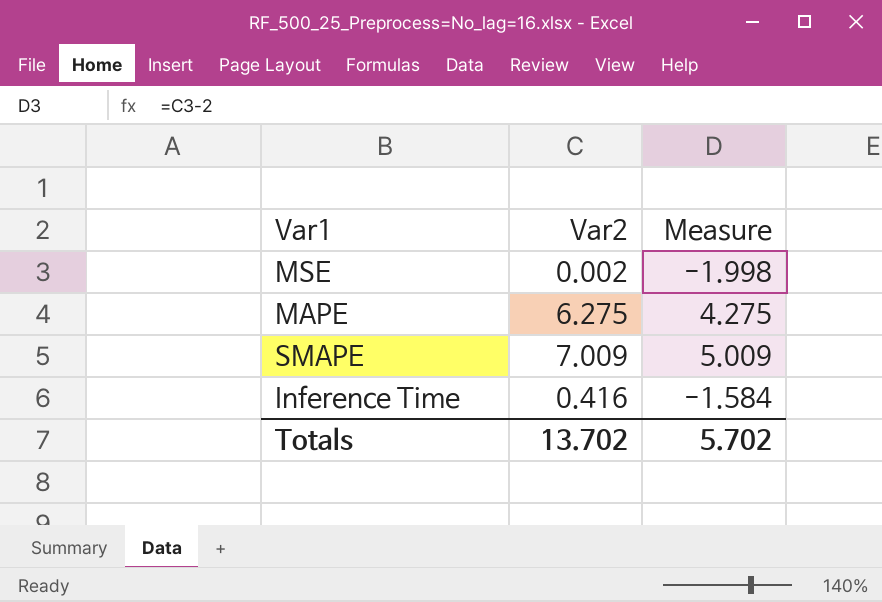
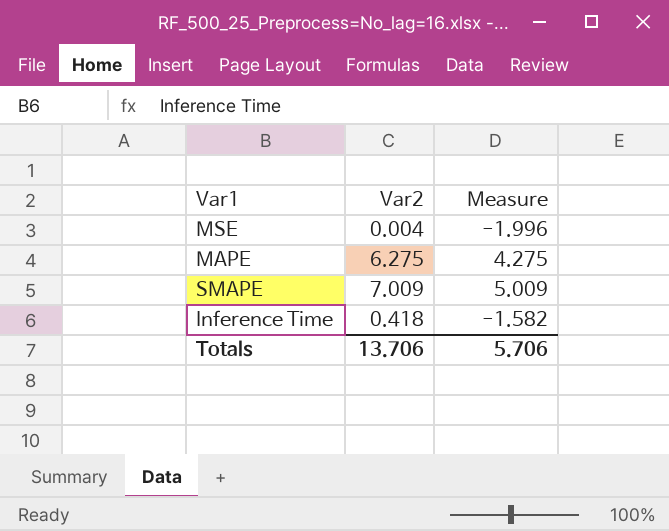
MSE | Var2: 0.002 -> 0.004
MSE | Measure: -1.998 -> -1.996
Inference Time | Var2: 0.416 -> 0.418
Inference Time | Measure: -1.584 -> -1.582
Totals | Var2: 13.702 -> 13.706
Totals | Measure: 5.702 -> 5.706

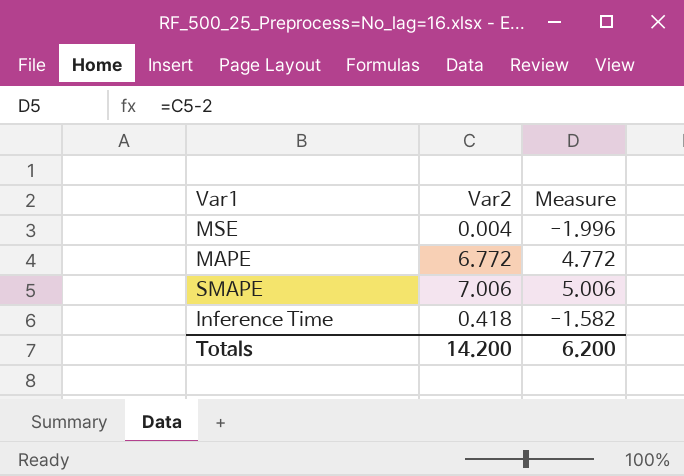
MAPE | Var2: 6.275 -> 6.772
MAPE | Measure: 4.275 -> 4.772
SMAPE | Var2: 7.009 -> 7.006
SMAPE | Measure: 5.009 -> 5.006
Totals | Var2: 13.706 -> 14.200
Totals | Measure: 5.706 -> 6.200

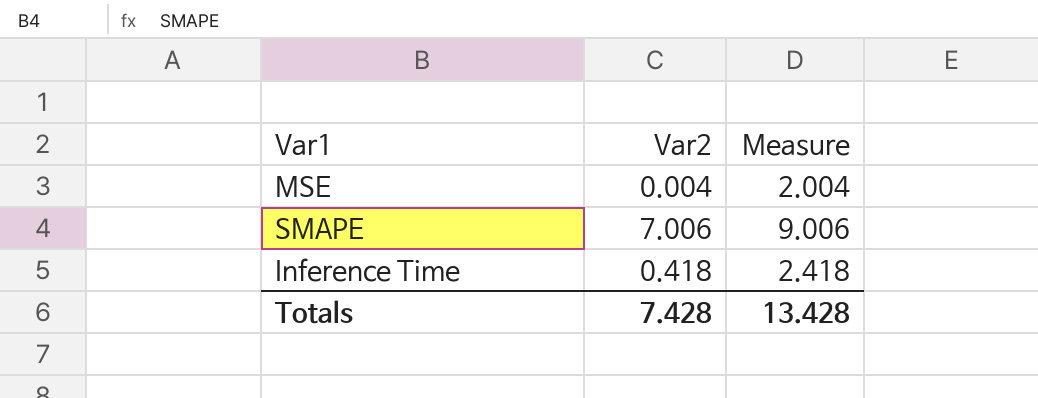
column Measure | formula: [Var2] - 2 -> [Var2] + 2
row MAPE: 6.772 | 4.772 -> none
Totals | Var2: 14.200 -> 7.428
Totals | Measure: 6.200 -> 13.428

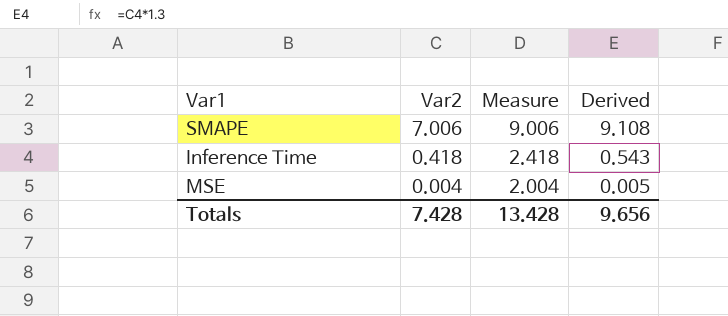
row order: none -> Var2 descending
column Derived | formula: none -> [Var2] * 1.3

